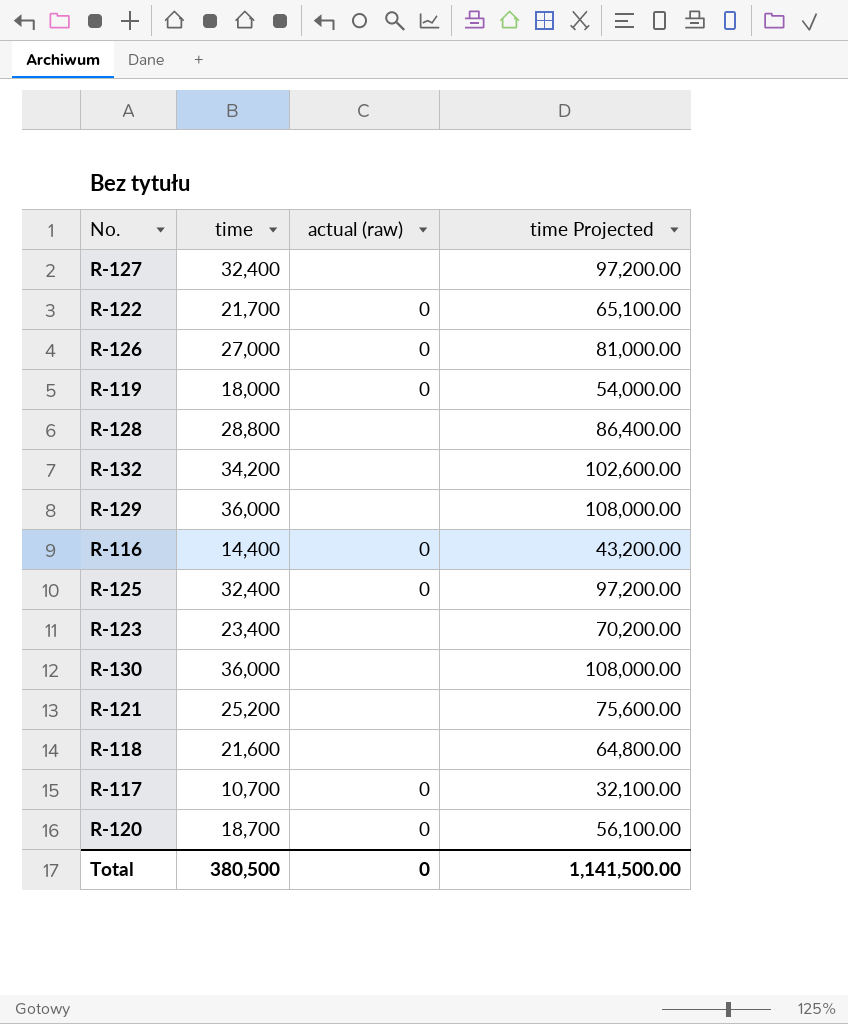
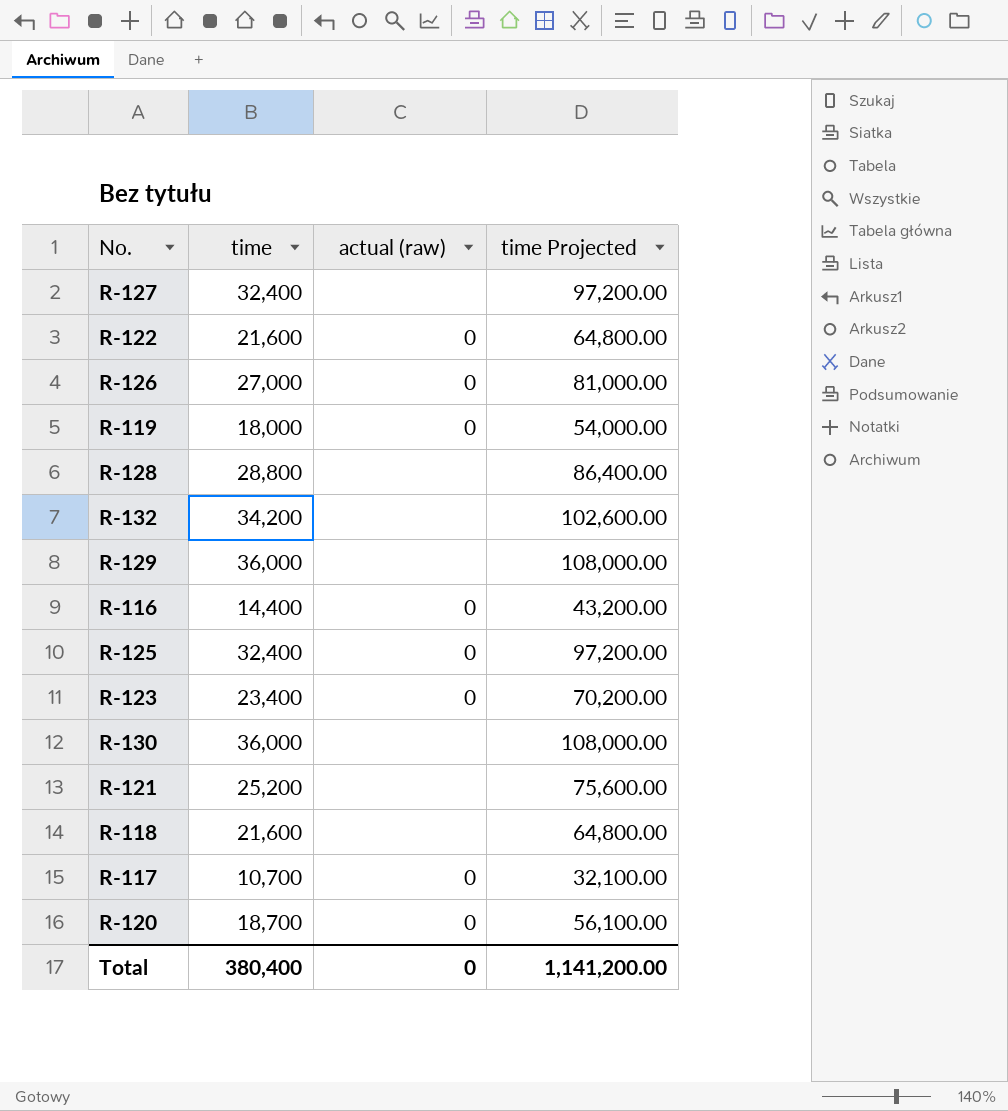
R-122 | time: 21,700 -> 21,600
R-122 | time Projected: 65,100.00 -> 64,800.00
R-123 | actual (raw): none -> 0
Total | time: 380,500 -> 380,400
Total | time Projected: 1,141,500.00 -> 1,141,200.00

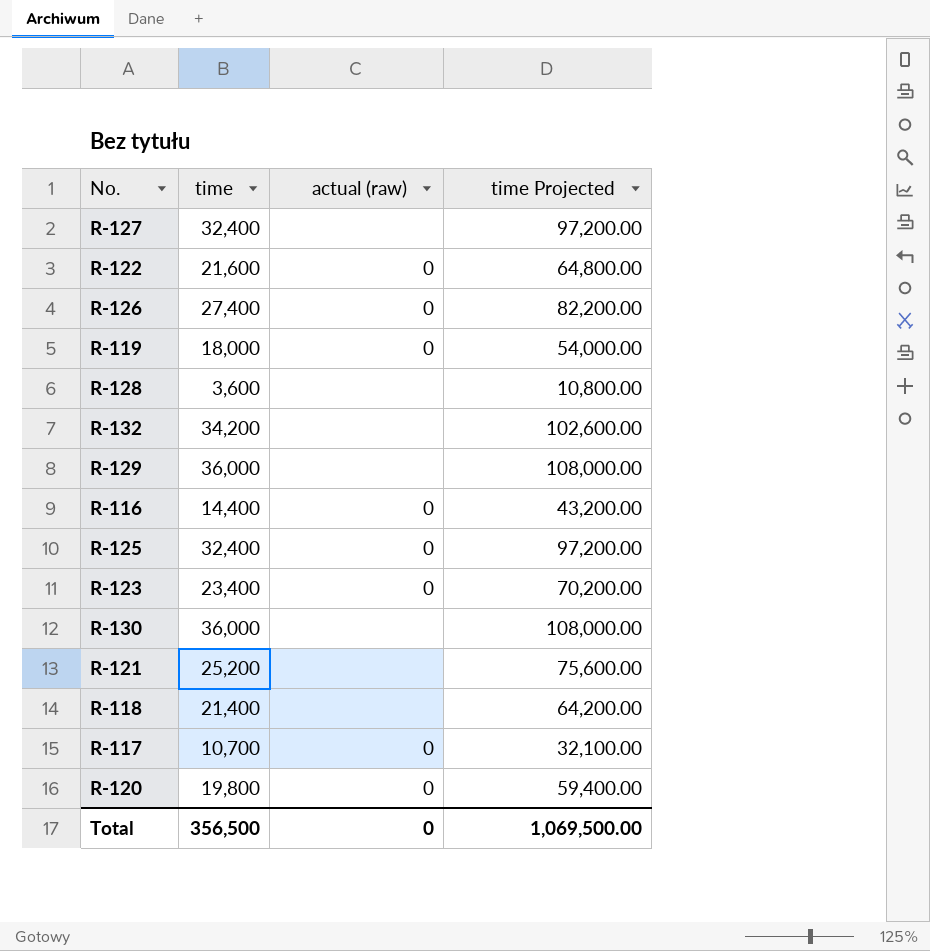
R-126 | time: 27,000 -> 27,400
R-126 | time Projected: 81,000.00 -> 82,200.00
R-128 | time: 28,800 -> 3,600
R-128 | time Projected: 86,400.00 -> 10,800.00
R-118 | time: 21,600 -> 21,400
R-118 | time Projected: 64,800.00 -> 64,200.00
R-120 | time: 18,700 -> 19,800
R-120 | time Projected: 56,100.00 -> 59,400.00
Total | time: 380,400 -> 356,500
Total | time Projected: 1,141,200.00 -> 1,069,500.00

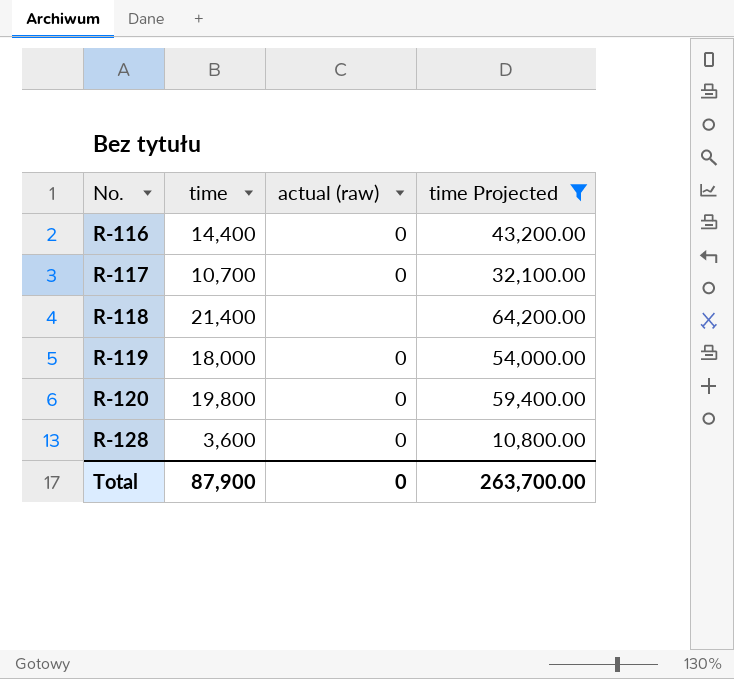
filter: none -> time Projected <= 64,200.00
row order: none -> No. ascending
R-128 | actual (raw): none -> 0
Total | time: 356,500 -> 87,900
Total | time Projected: 1,069,500.00 -> 263,700.00

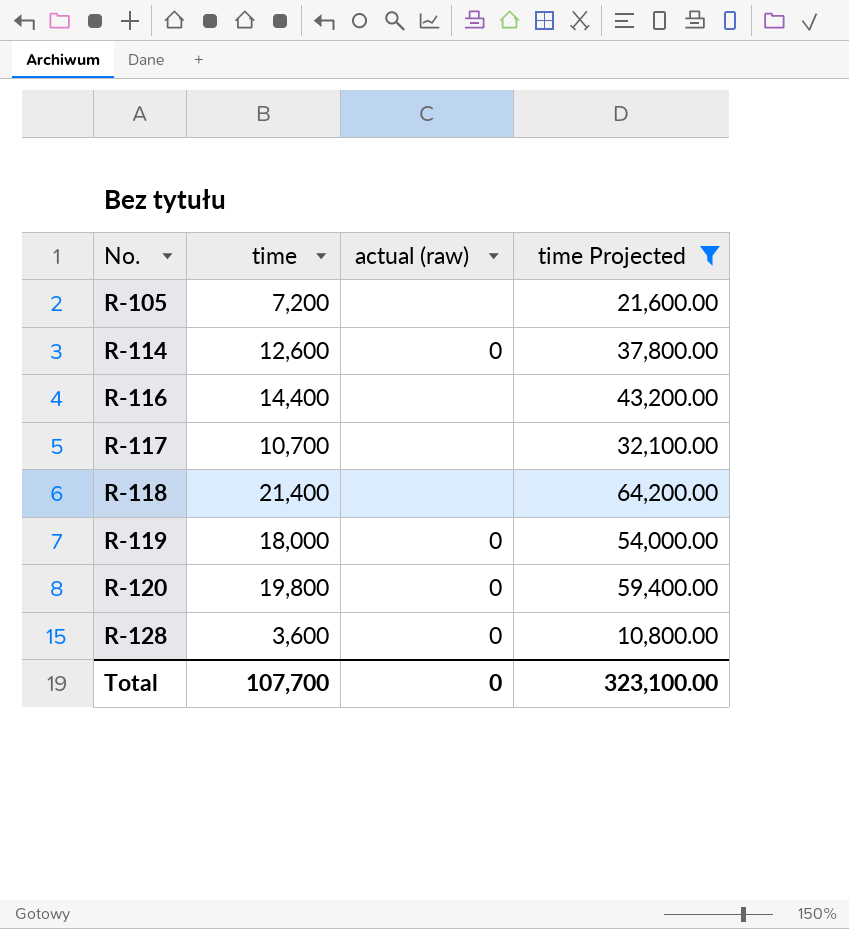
row R-105: none -> 7,200 | none | 21,600.00
row R-114: none -> 12,600 | 0 | 37,800.00
R-116 | actual (raw): 0 -> none
R-117 | actual (raw): 0 -> none
Total | time: 87,900 -> 107,700
Total | time Projected: 263,700.00 -> 323,100.00

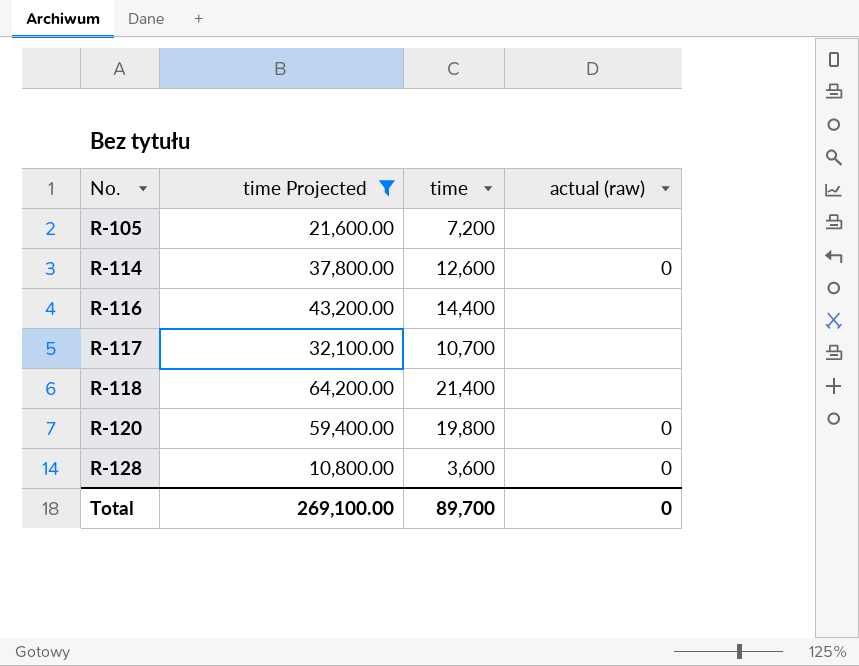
column time Projected | position: 4 -> 2
row R-119: 18,000 | 0 | 54,000.00 -> none
Total | time Projected: 323,100.00 -> 269,100.00
Total | time: 107,700 -> 89,700

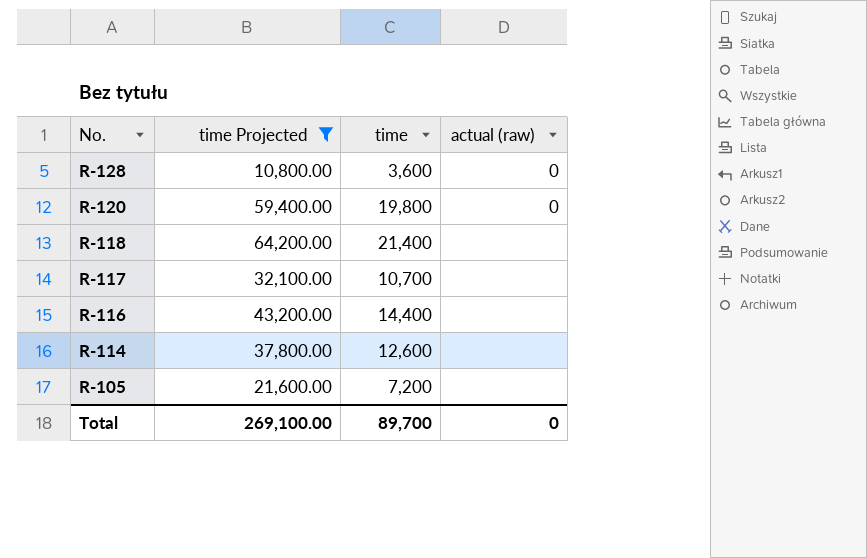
row order: No. ascending -> No. descending
R-114 | actual (raw): 0 -> none

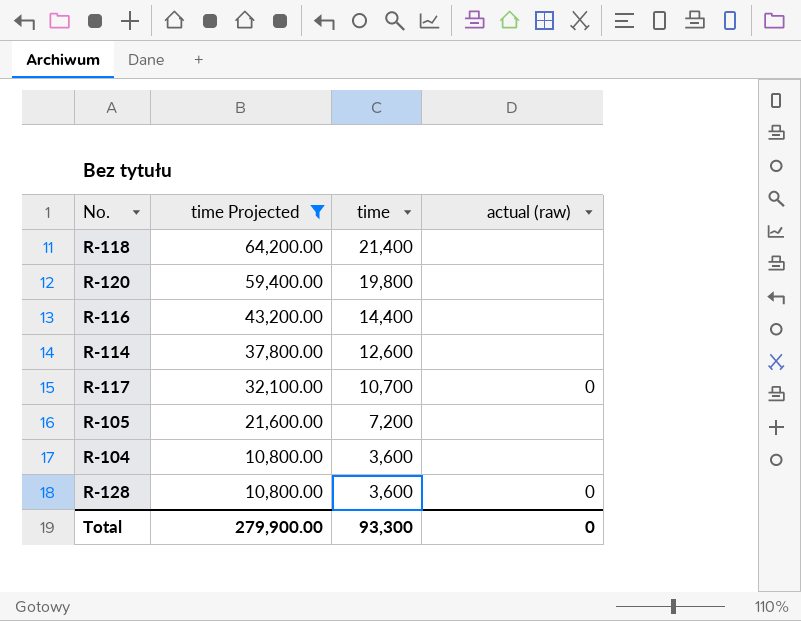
row order: No. descending -> time Projected descending
R-120 | actual (raw): 0 -> none
R-117 | actual (raw): none -> 0
row R-104: none -> 10,800.00 | 3,600 | none
Total | time Projected: 269,100.00 -> 279,900.00
Total | time: 89,700 -> 93,300

